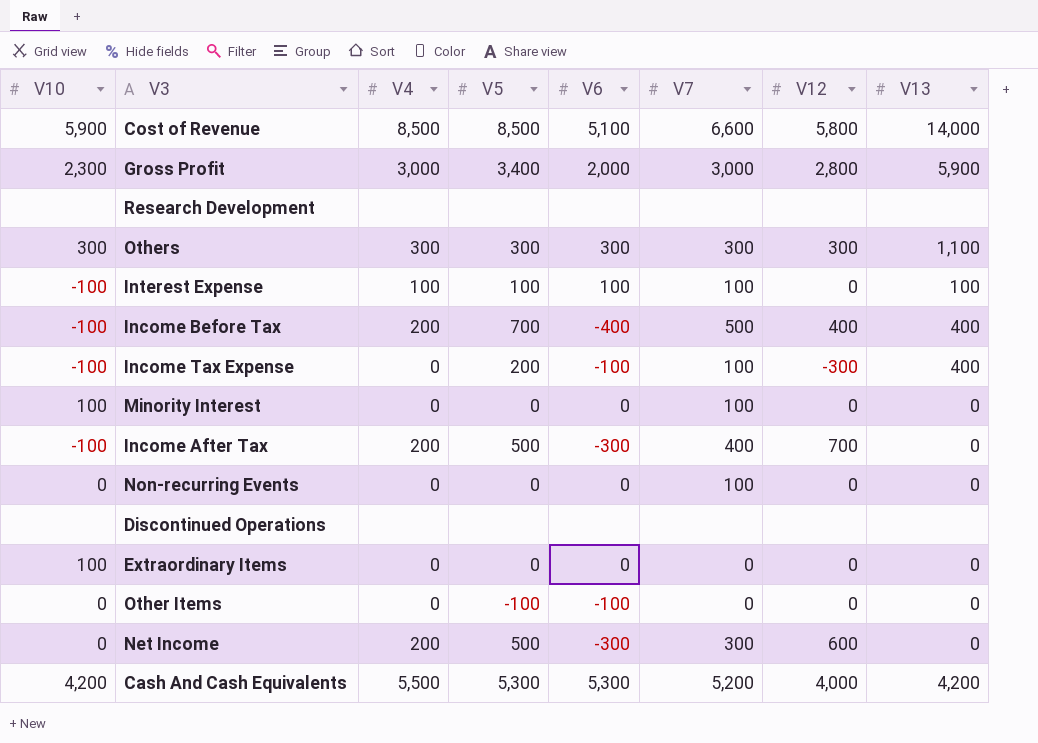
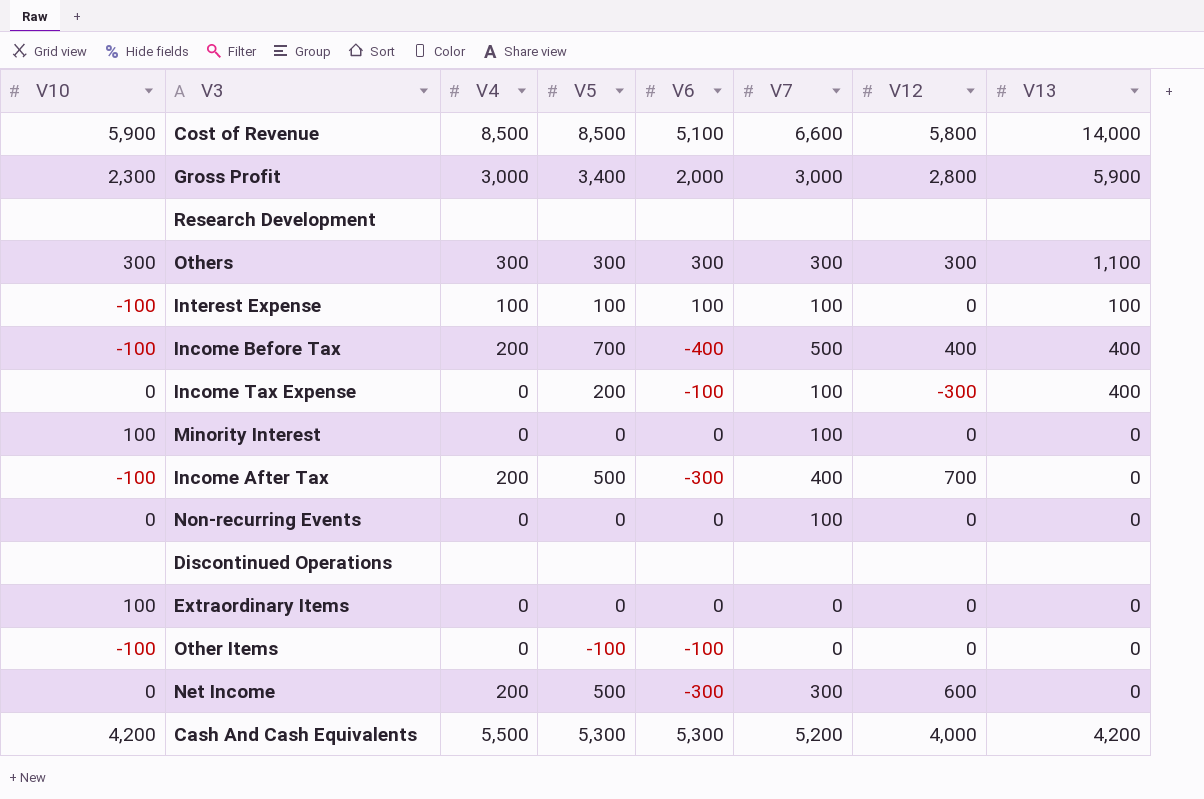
Income Tax Expense | V10: -100 -> 0
Other Items | V10: 0 -> -100

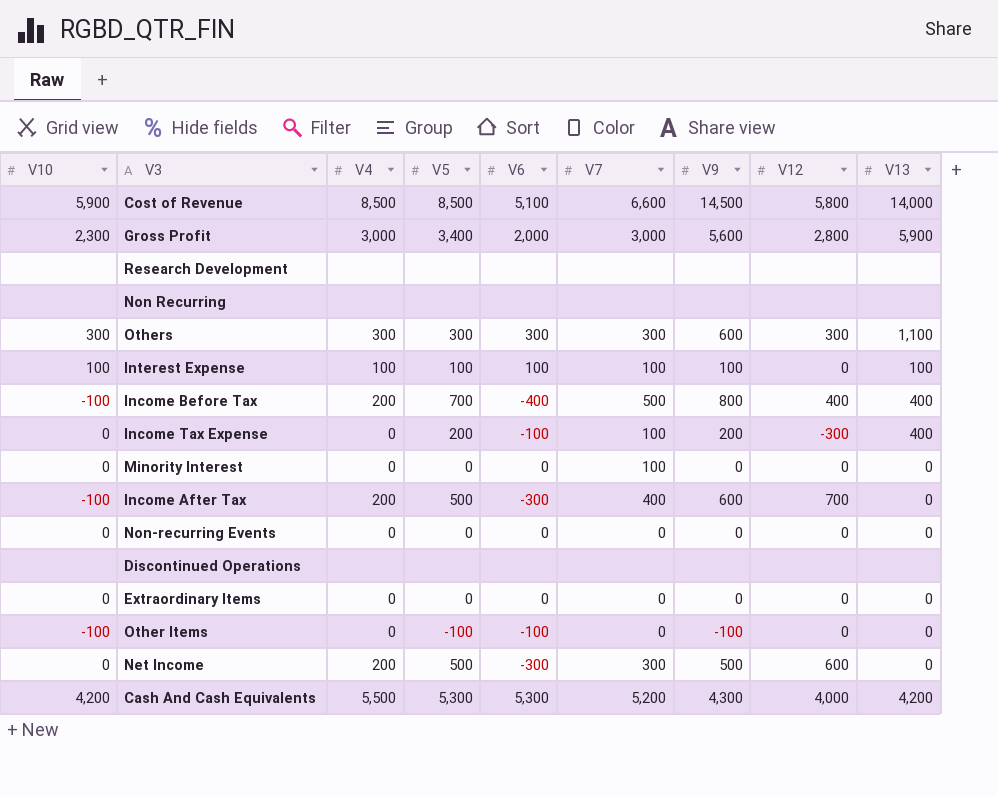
column V9 | position: none -> 7
row Non Recurring: none -> none | none | none | none | none | none | none | none
Interest Expense | V10: -100 -> 100
Minority Interest | V10: 100 -> 0
Non-recurring Events | V7: 100 -> 0
Extraordinary Items | V10: 100 -> 0

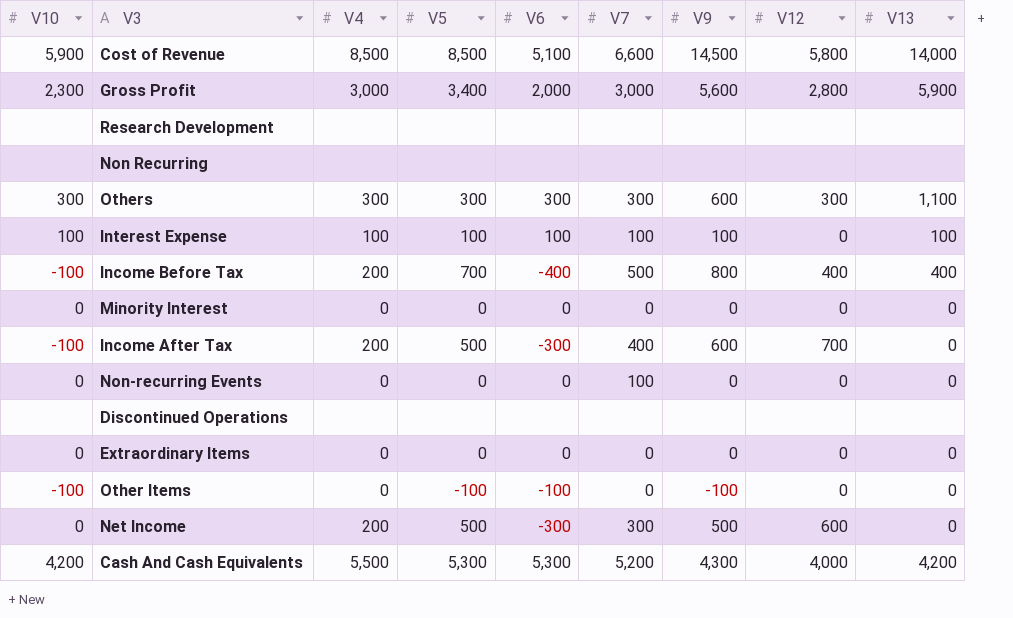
row Income Tax Expense: 0 | 0 | 200 | -100 | 100 | 200 | -300 | 400 -> none
Minority Interest | V7: 100 -> 0
Non-recurring Events | V7: 0 -> 100

